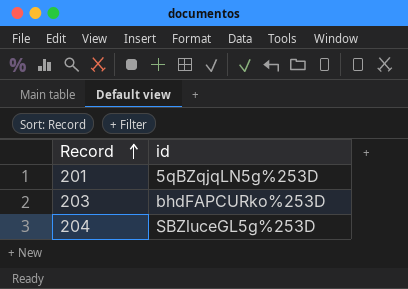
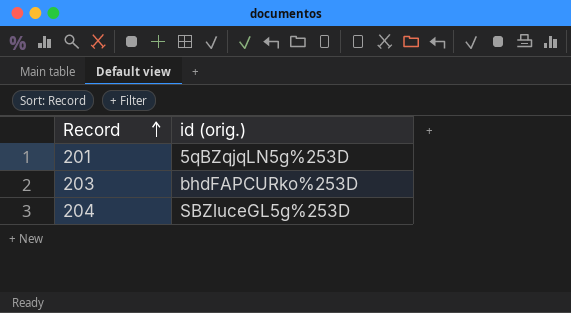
column name: id -> id (orig.)

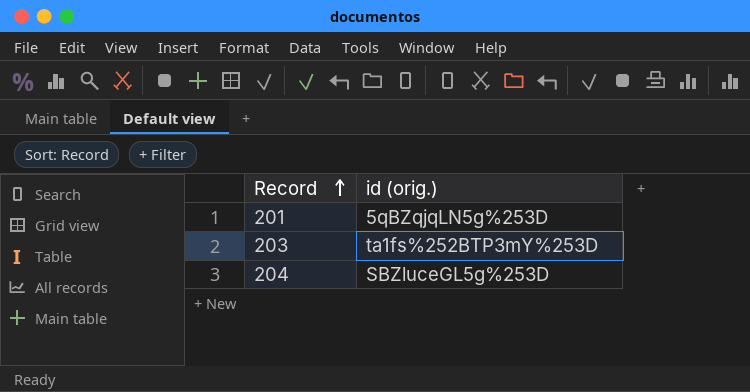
203 | id (orig.): bhdFAPCURko%253D -> ta1fs%252BTP3mY%253D

